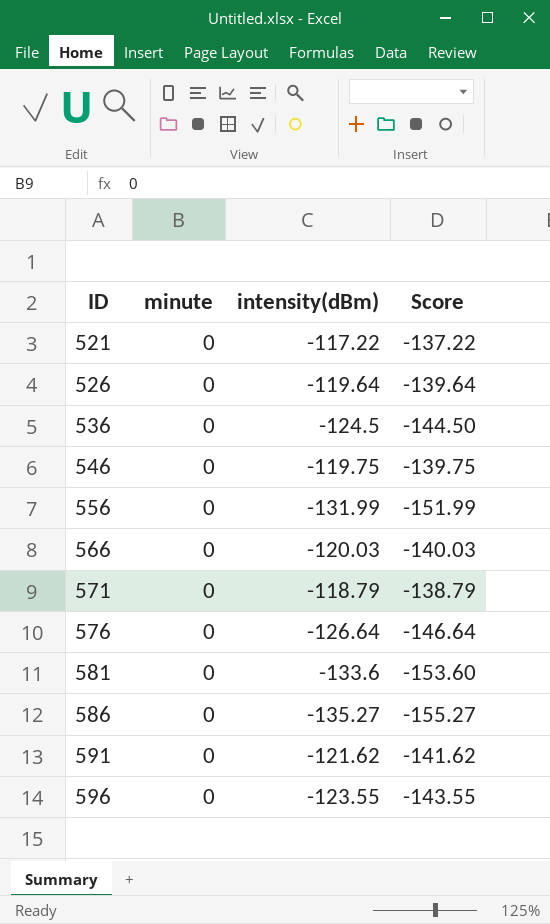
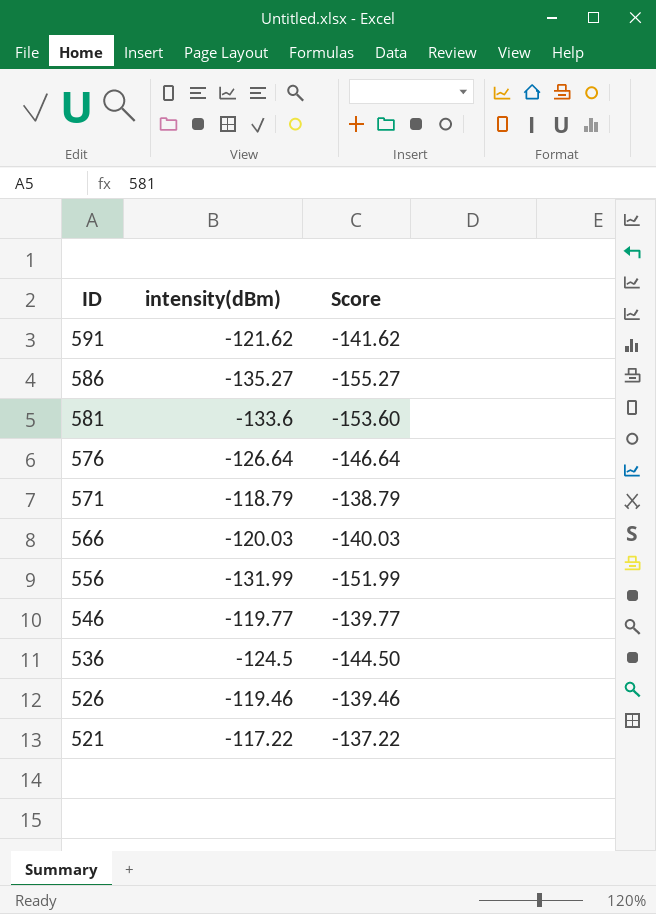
row order: ID ascending -> ID descending
column minute | position: 2 -> none
row 596: 0 | -123.55 | -143.55 -> none
546 | intensity(dBm): -119.75 -> -119.77
546 | Score: -139.75 -> -139.77
526 | intensity(dBm): -119.64 -> -119.46
526 | Score: -139.64 -> -139.46

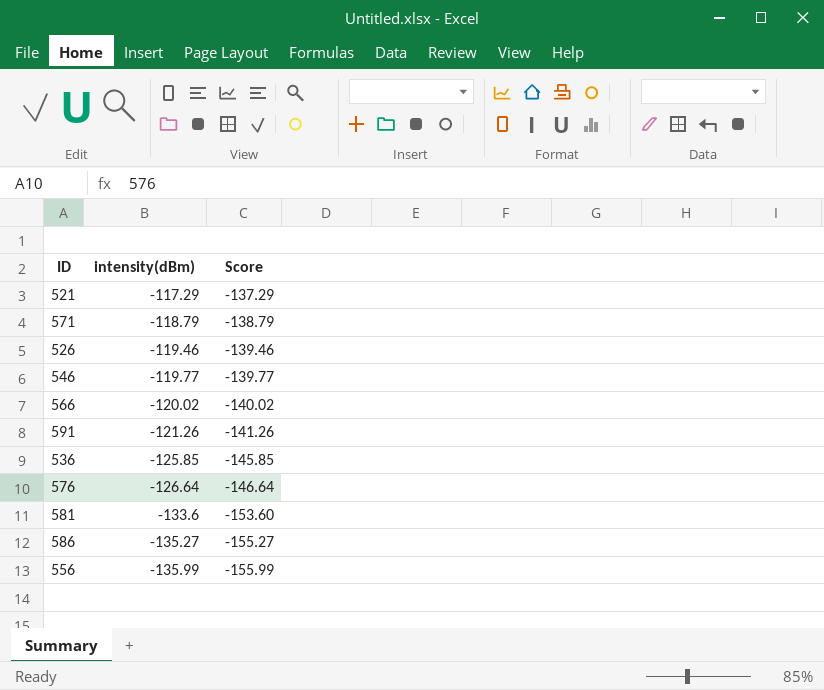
row order: ID descending -> intensity(dBm) descending
521 | intensity(dBm): -117.22 -> -117.29
521 | Score: -137.22 -> -137.29
566 | intensity(dBm): -120.03 -> -120.02
566 | Score: -140.03 -> -140.02
591 | intensity(dBm): -121.62 -> -121.26
591 | Score: -141.62 -> -141.26
536 | intensity(dBm): -124.5 -> -125.85
536 | Score: -144.50 -> -145.85
556 | intensity(dBm): -131.99 -> -135.99
556 | Score: -151.99 -> -155.99

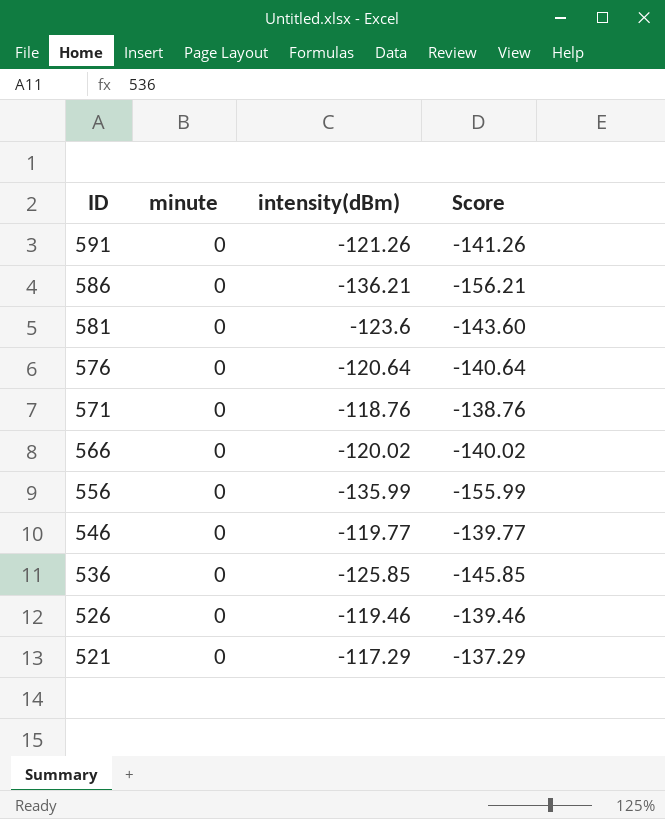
row order: intensity(dBm) descending -> ID descending
column minute | position: none -> 2
586 | intensity(dBm): -135.27 -> -136.21
586 | Score: -155.27 -> -156.21
581 | intensity(dBm): -133.6 -> -123.6
581 | Score: -153.60 -> -143.60
576 | intensity(dBm): -126.64 -> -120.64
576 | Score: -146.64 -> -140.64
571 | intensity(dBm): -118.79 -> -118.76
571 | Score: -138.79 -> -138.76

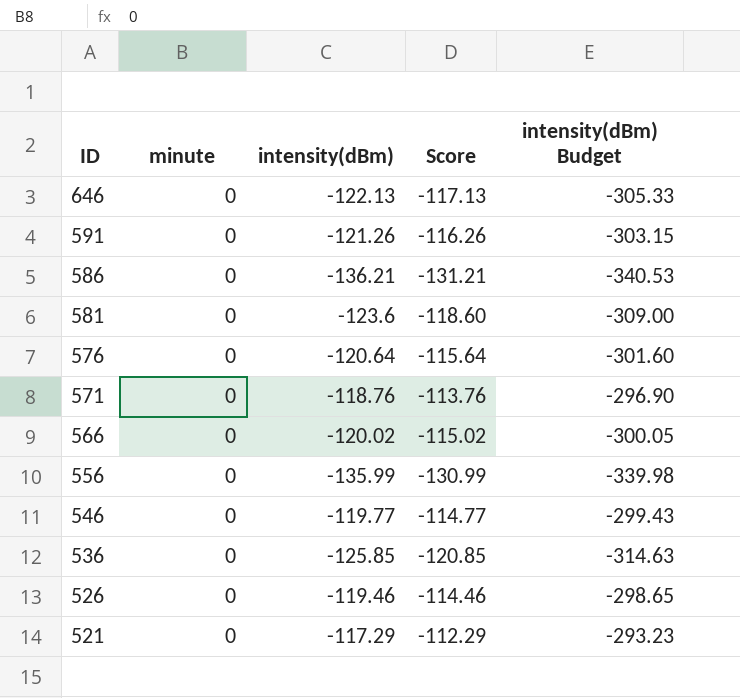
column Score | formula: [intensity(dBm)] - 20 -> [intensity(dBm)] + 5
column intensity(dBm) Budget | formula: none -> [intensity(dBm)] * 2.5
row 646: none -> 0 | -122.13 | -117.13 | -305.33

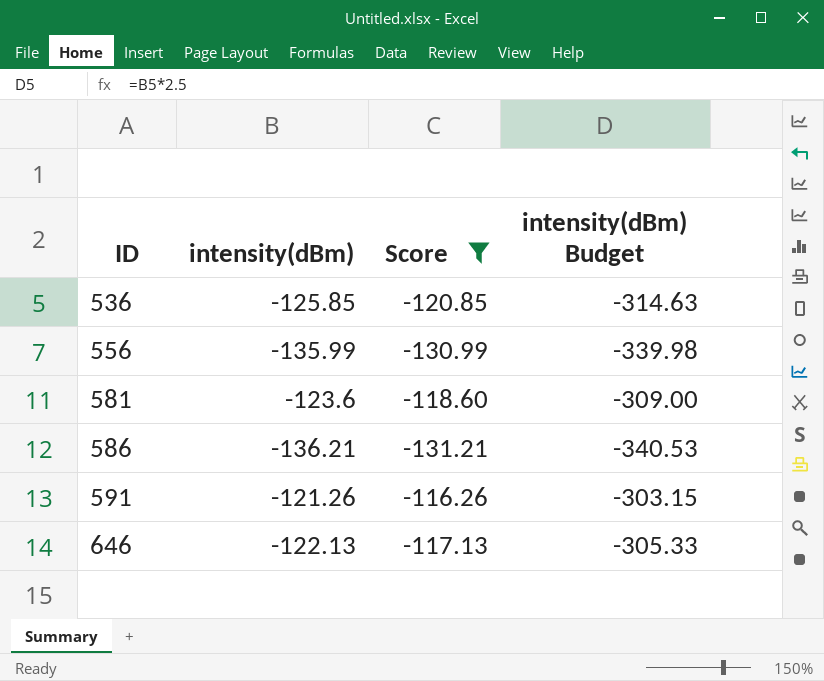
filter: none -> Score <= -116.26
row order: ID descending -> ID ascending
column minute | position: 2 -> none

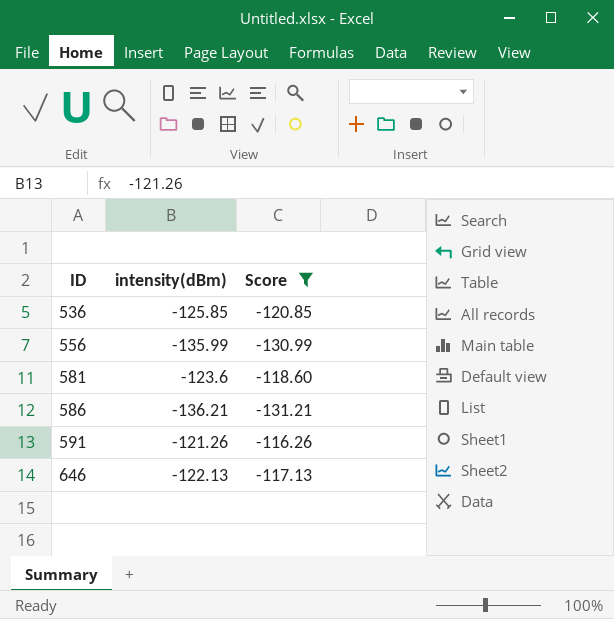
column intensity(dBm) Budget | formula: [intensity(dBm)] * 2.5 -> none

